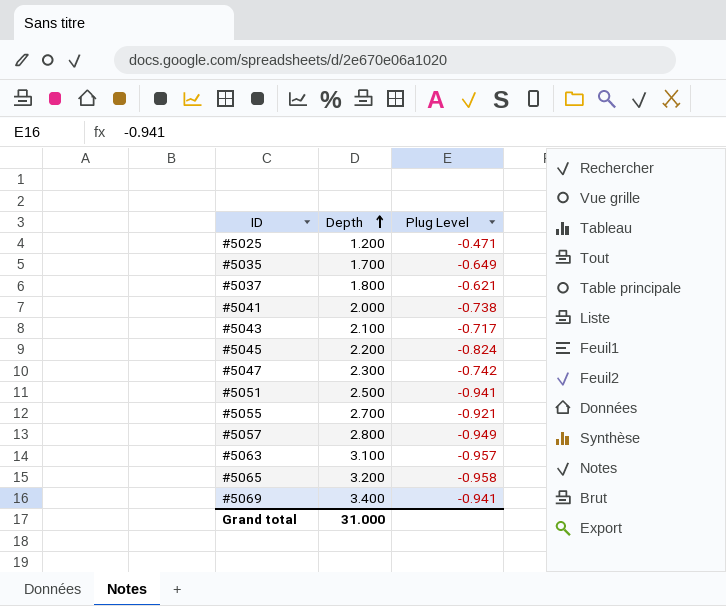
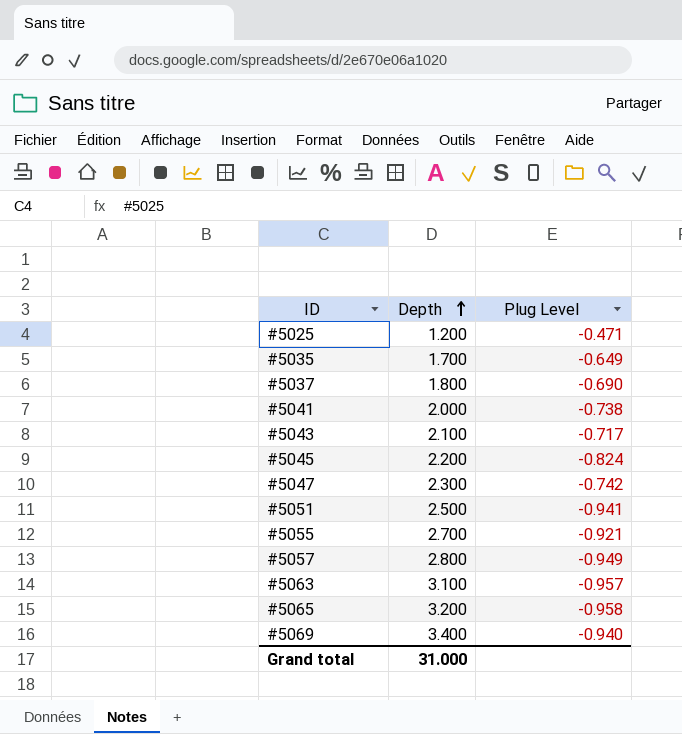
#5037 | Plug Level: -0.621 -> -0.690
#5069 | Plug Level: -0.941 -> -0.940

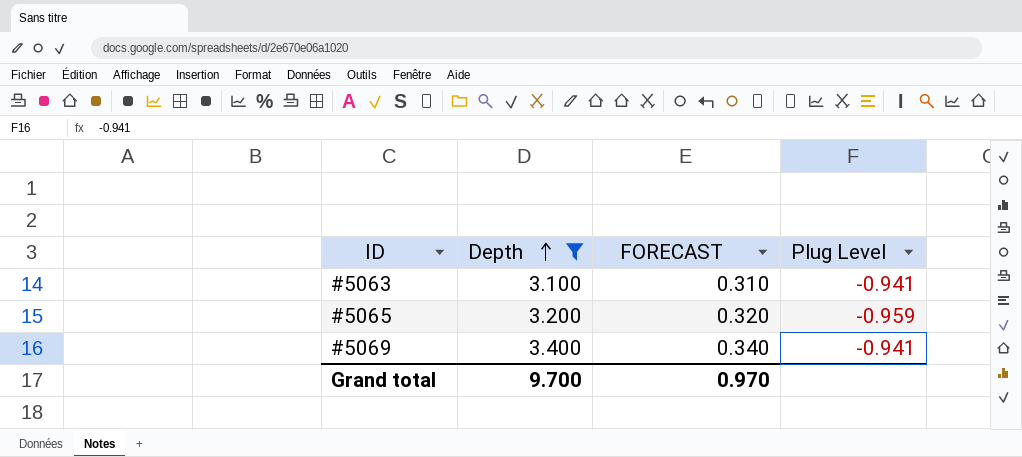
filter: none -> Depth >= 3.100
column FORECAST | formula: none -> [Depth] * 0.1
#5063 | Plug Level: -0.957 -> -0.941
#5065 | Plug Level: -0.958 -> -0.959
#5069 | Plug Level: -0.940 -> -0.941
Grand total | Depth: 31.000 -> 9.700

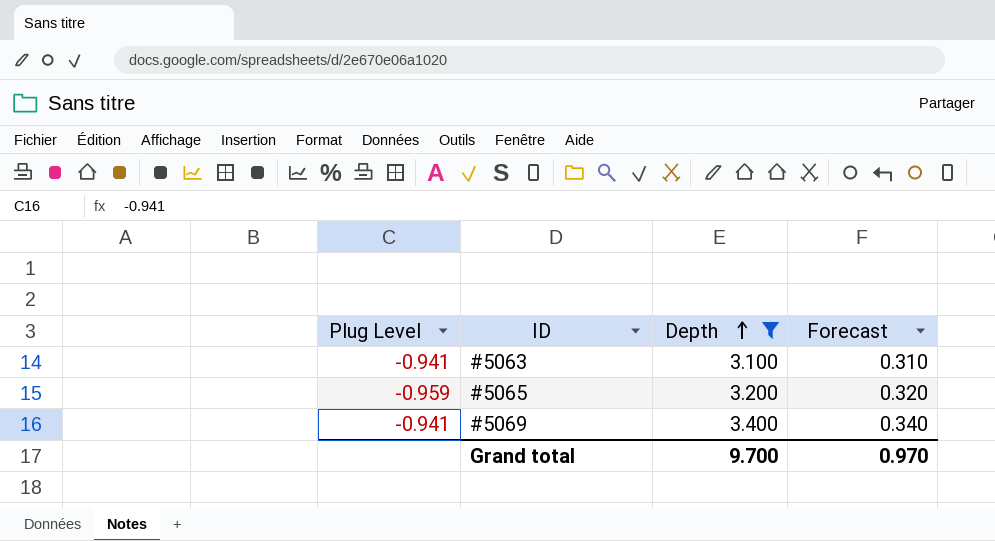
column Plug Level | position: 4 -> 1
column name: FORECAST -> Forecast

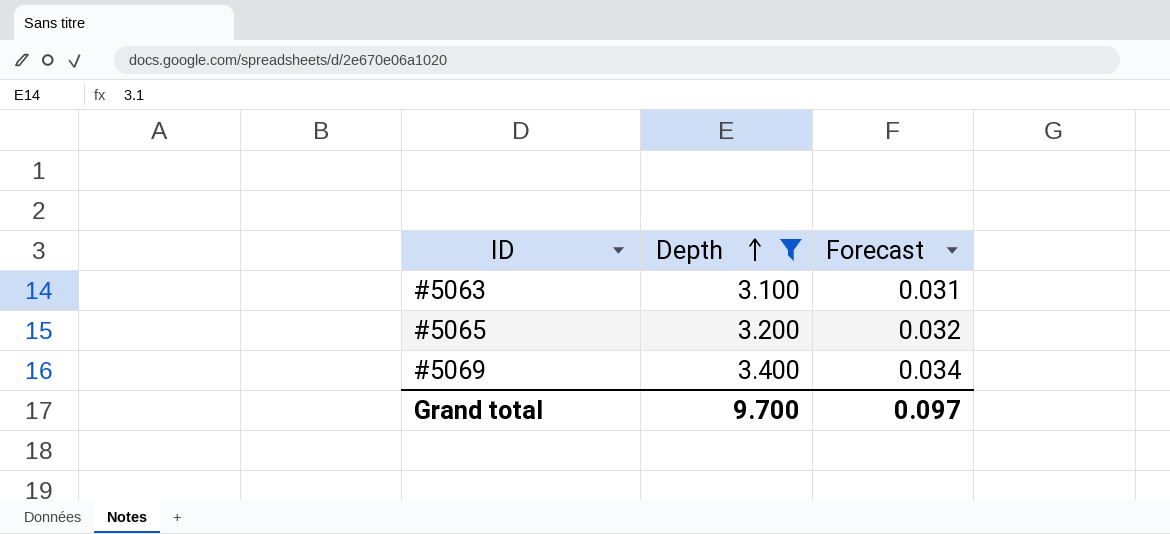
column Plug Level | position: 1 -> none
column Forecast | formula: [Depth] * 0.1 -> [Depth] * 0.01
Grand total | Forecast: 0.970 -> 0.097

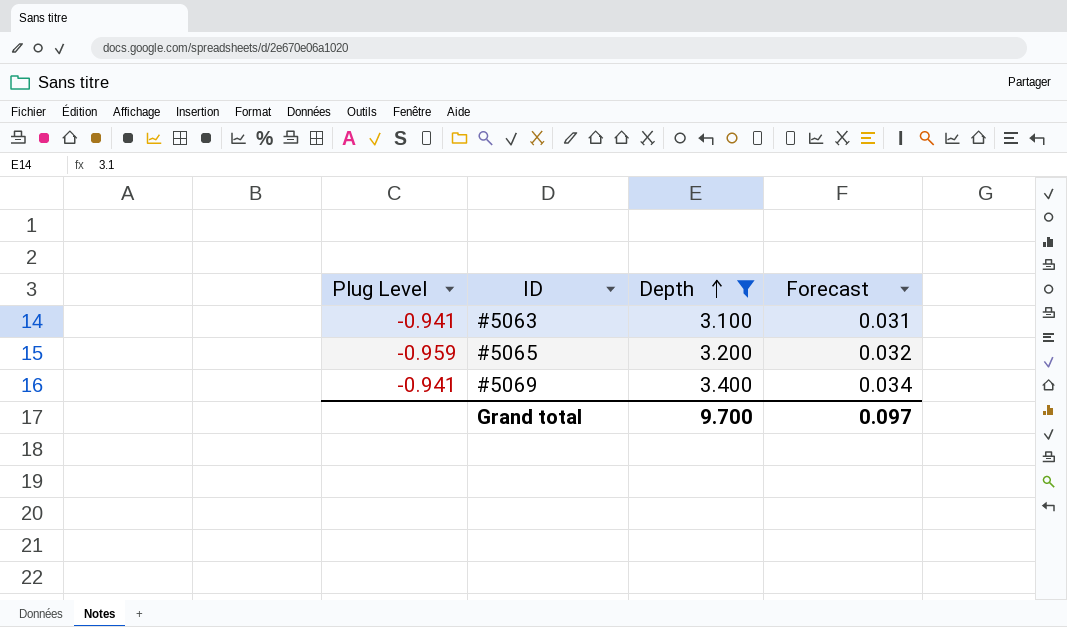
column Plug Level | position: none -> 1

